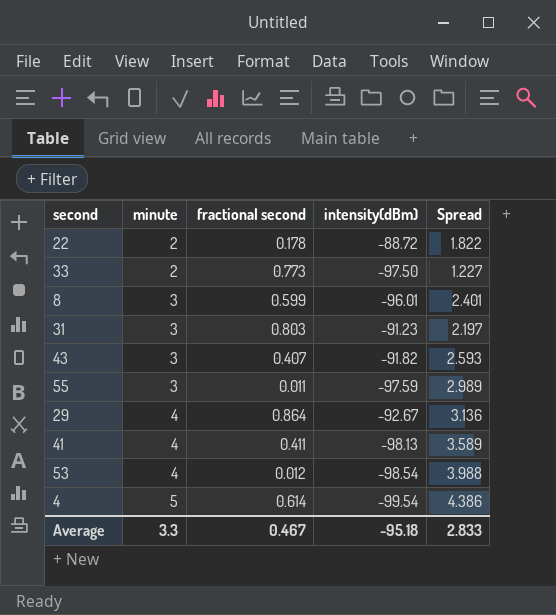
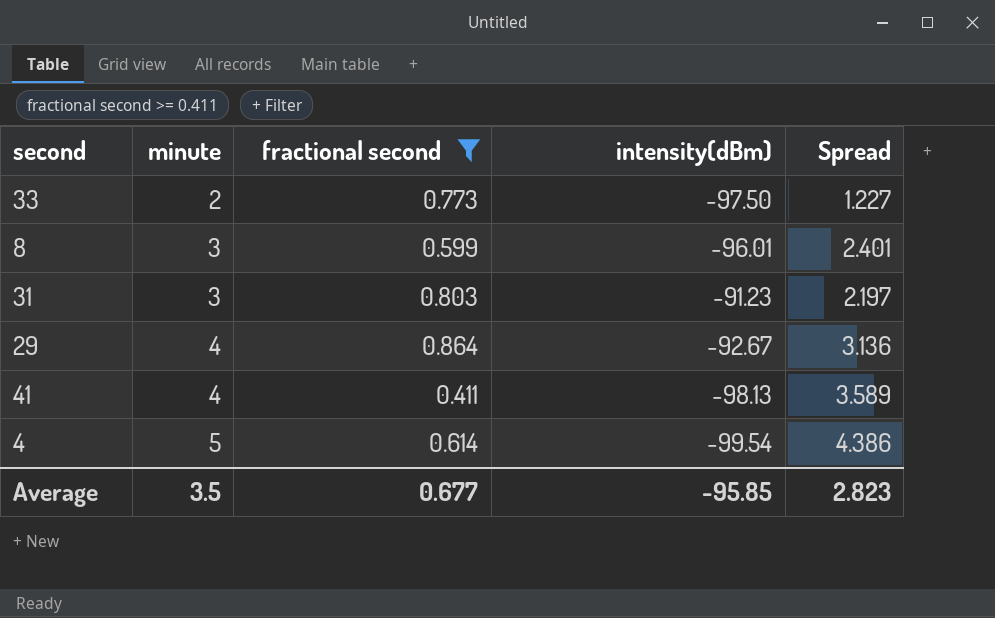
filter: none -> fractional second >= 0.411
Average | minute: 3.3 -> 3.5
Average | fractional second: 0.467 -> 0.677
Average | intensity(dBm): -95.18 -> -95.85
Average | Spread: 2.833 -> 2.823

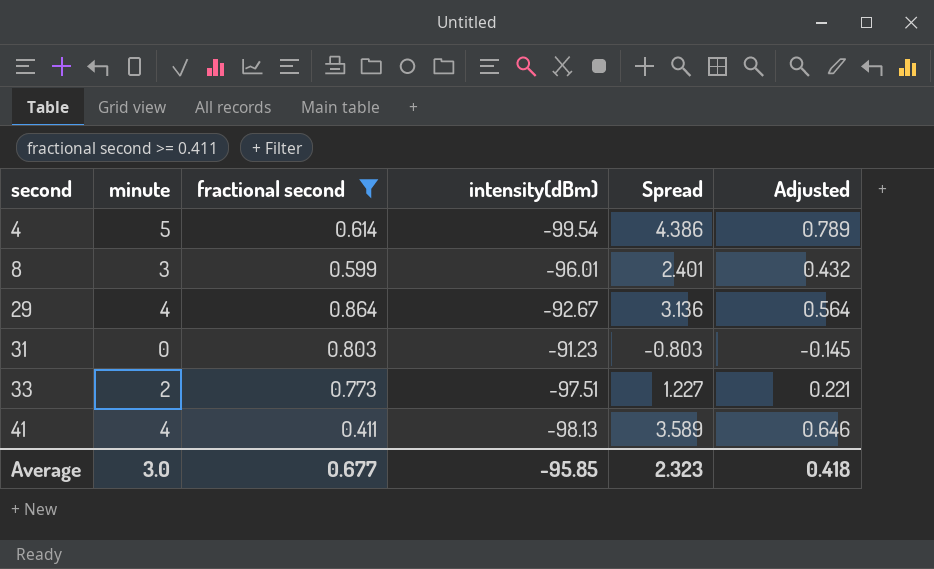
row order: minute ascending -> second ascending
column Adjusted | formula: none -> [Spread] * 0.18
31 | minute: 3 -> 0
31 | Spread: 2.197 -> -0.803
33 | intensity(dBm): -97.50 -> -97.51
Average | minute: 3.5 -> 3.0
Average | Spread: 2.823 -> 2.323

